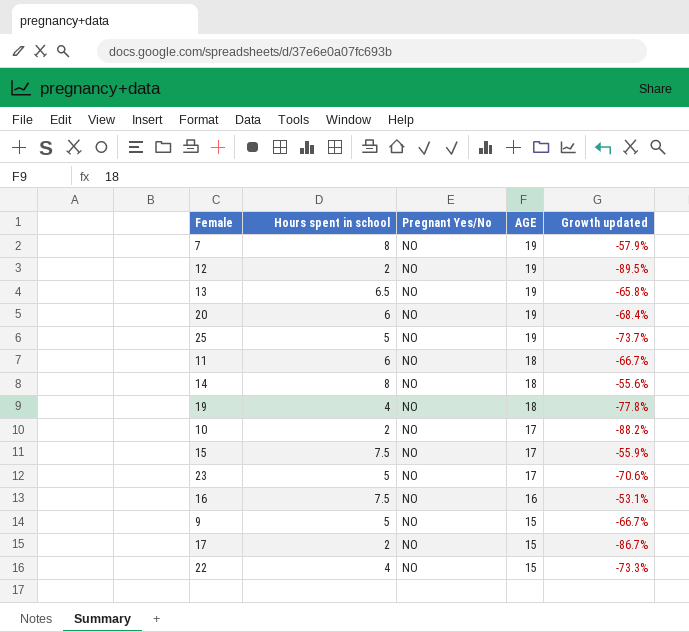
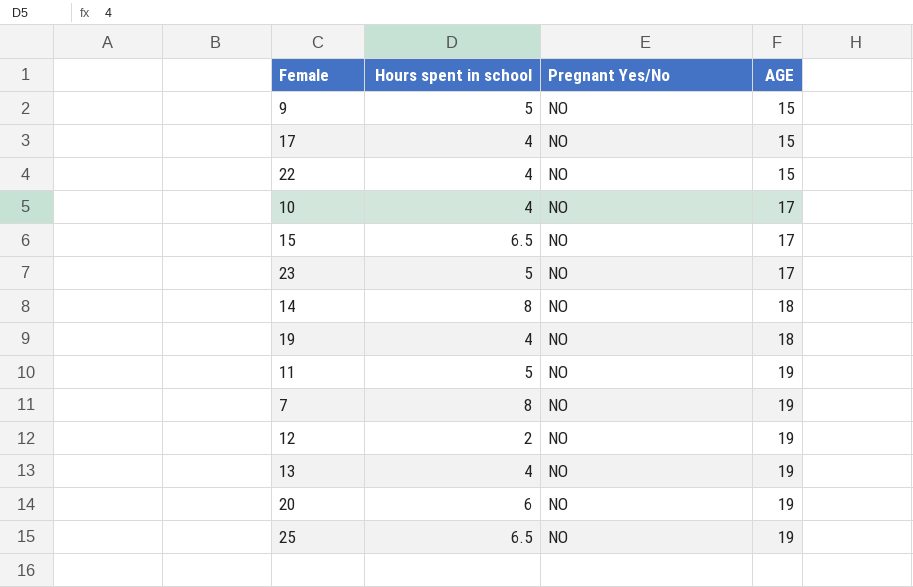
row order: AGE descending -> AGE ascending
column Growth updated | formula: ([Hours spent in school] - [AGE]) / [AGE] -> none
row 16: 7.5 | NO | 16 | -53.1% -> none
17 | Hours spent in school: 2 -> 4
10 | Hours spent in school: 2 -> 4
15 | Hours spent in school: 7.5 -> 6.5
11 | Hours spent in school: 6 -> 5
11 | AGE: 18 -> 19
13 | Hours spent in school: 6.5 -> 4
25 | Hours spent in school: 5 -> 6.5

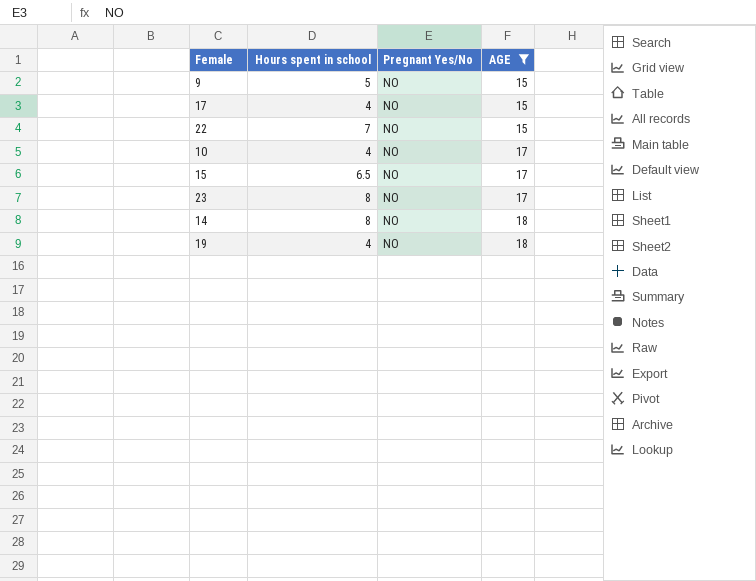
filter: none -> AGE != 19
22 | Hours spent in school: 4 -> 7
23 | Hours spent in school: 5 -> 8

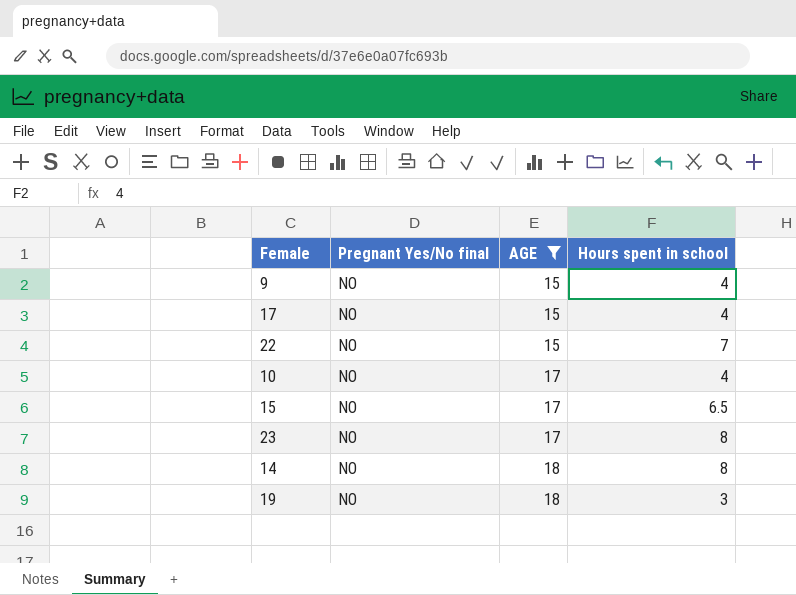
column name: Pregnant Yes/No -> Pregnant Yes/No final
column Hours spent in school | position: 2 -> 4
9 | Hours spent in school: 5 -> 4
19 | Hours spent in school: 4 -> 3

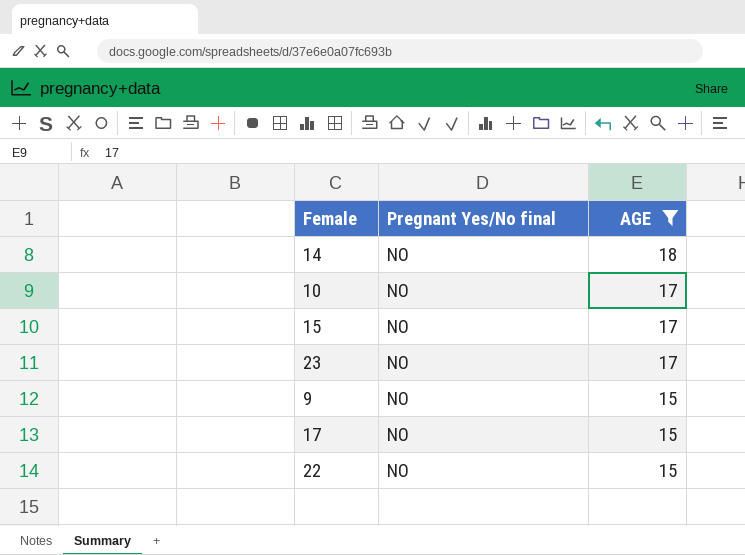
row order: AGE ascending -> AGE descending
column Hours spent in school | position: 4 -> none
row 19: NO | 18 | 3 -> none

